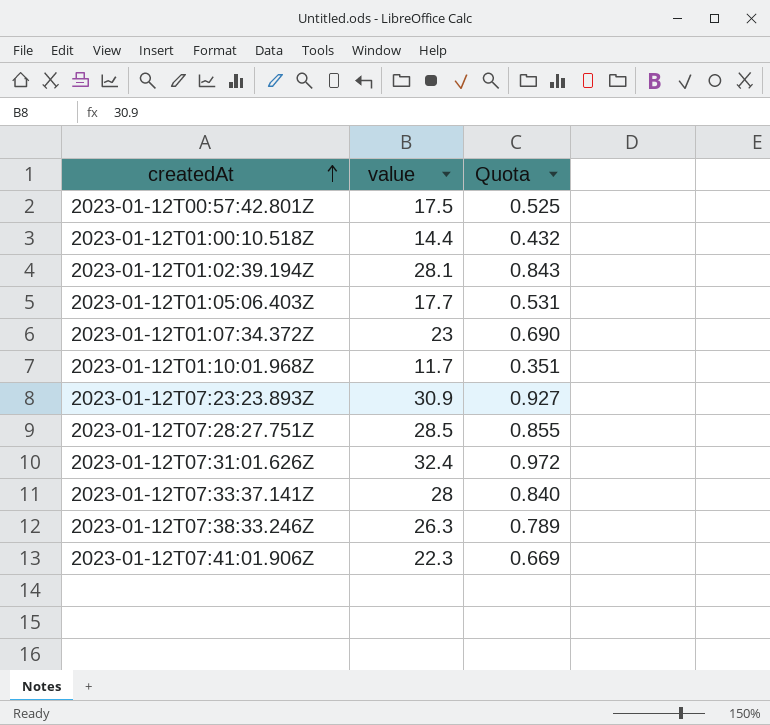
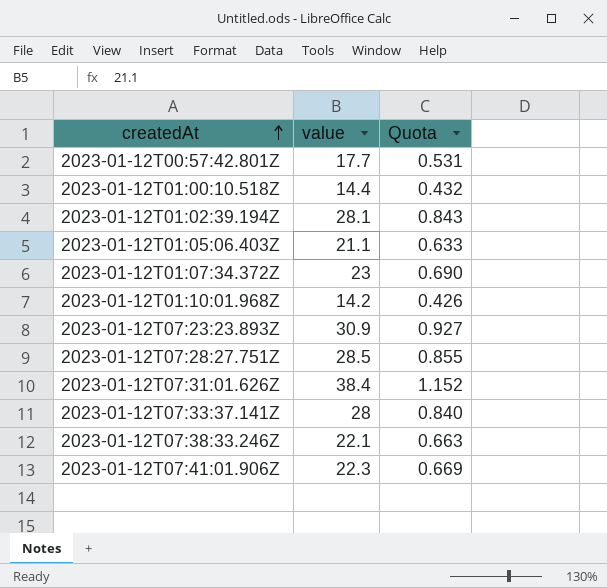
2023-01-12T00:57:42.801Z | value: 17.5 -> 17.7
2023-01-12T00:57:42.801Z | Quota: 0.525 -> 0.531
2023-01-12T01:05:06.403Z | value: 17.7 -> 21.1
2023-01-12T01:05:06.403Z | Quota: 0.531 -> 0.633
2023-01-12T01:10:01.968Z | value: 11.7 -> 14.2
2023-01-12T01:10:01.968Z | Quota: 0.351 -> 0.426
2023-01-12T07:31:01.626Z | value: 32.4 -> 38.4
2023-01-12T07:31:01.626Z | Quota: 0.972 -> 1.152
2023-01-12T07:38:33.246Z | value: 26.3 -> 22.1
2023-01-12T07:38:33.246Z | Quota: 0.789 -> 0.663

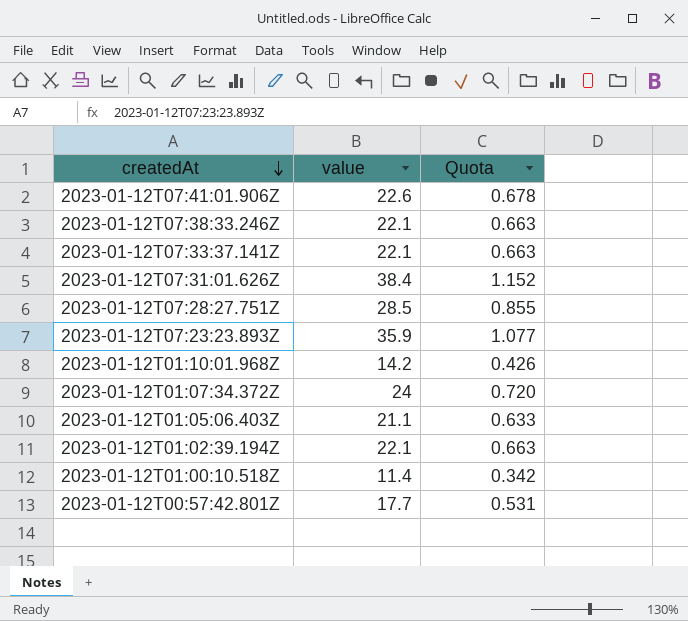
row order: createdAt ascending -> createdAt descending
2023-01-12T07:41:01.906Z | value: 22.3 -> 22.6
2023-01-12T07:41:01.906Z | Quota: 0.669 -> 0.678
2023-01-12T07:33:37.141Z | value: 28 -> 22.1
2023-01-12T07:33:37.141Z | Quota: 0.840 -> 0.663
2023-01-12T07:23:23.893Z | value: 30.9 -> 35.9
2023-01-12T07:23:23.893Z | Quota: 0.927 -> 1.077
2023-01-12T01:07:34.372Z | value: 23 -> 24
2023-01-12T01:07:34.372Z | Quota: 0.690 -> 0.720
2023-01-12T01:02:39.194Z | value: 28.1 -> 22.1
2023-01-12T01:02:39.194Z | Quota: 0.843 -> 0.663
2023-01-12T01:00:10.518Z | value: 14.4 -> 11.4
2023-01-12T01:00:10.518Z | Quota: 0.432 -> 0.342

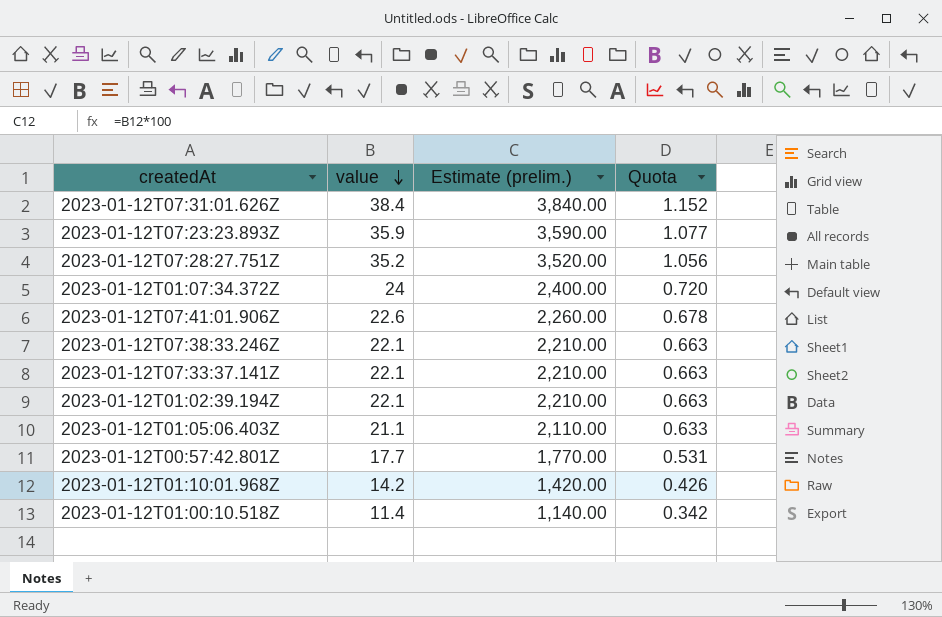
row order: createdAt descending -> value descending
column Estimate (prelim.) | formula: none -> [value] * 100
2023-01-12T07:28:27.751Z | value: 28.5 -> 35.2
2023-01-12T07:28:27.751Z | Quota: 0.855 -> 1.056

